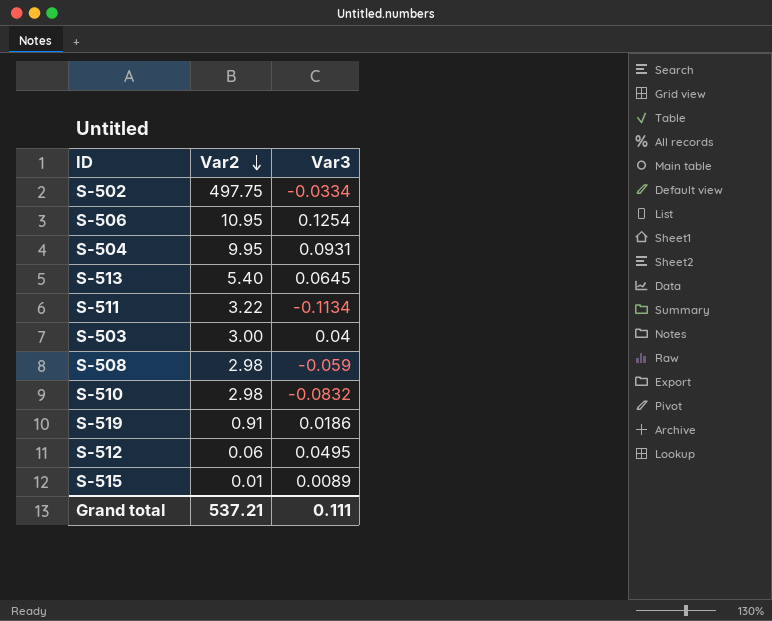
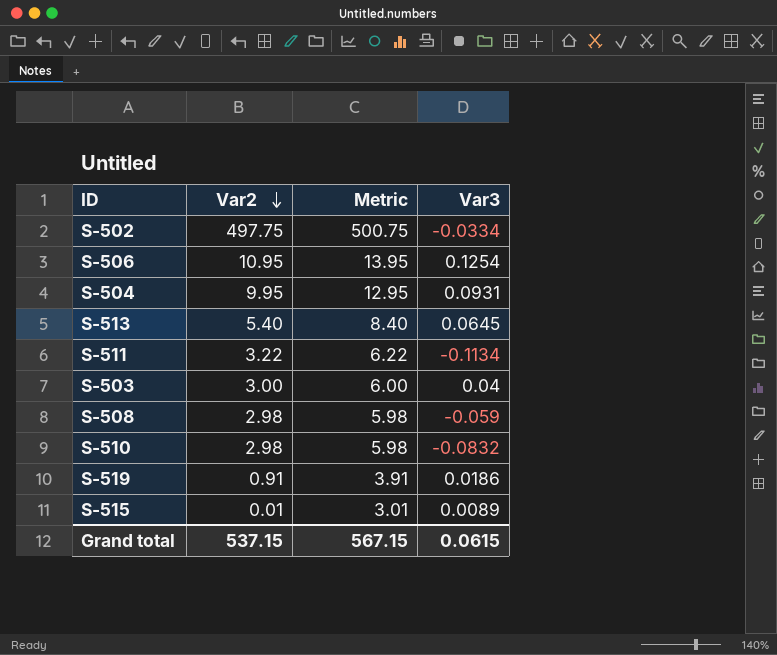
column Metric | formula: none -> [Var2] + 3
row S-512: 0.06 | 0.0495 -> none
Grand total | Var2: 537.21 -> 537.15
Grand total | Var3: 0.111 -> 0.0615

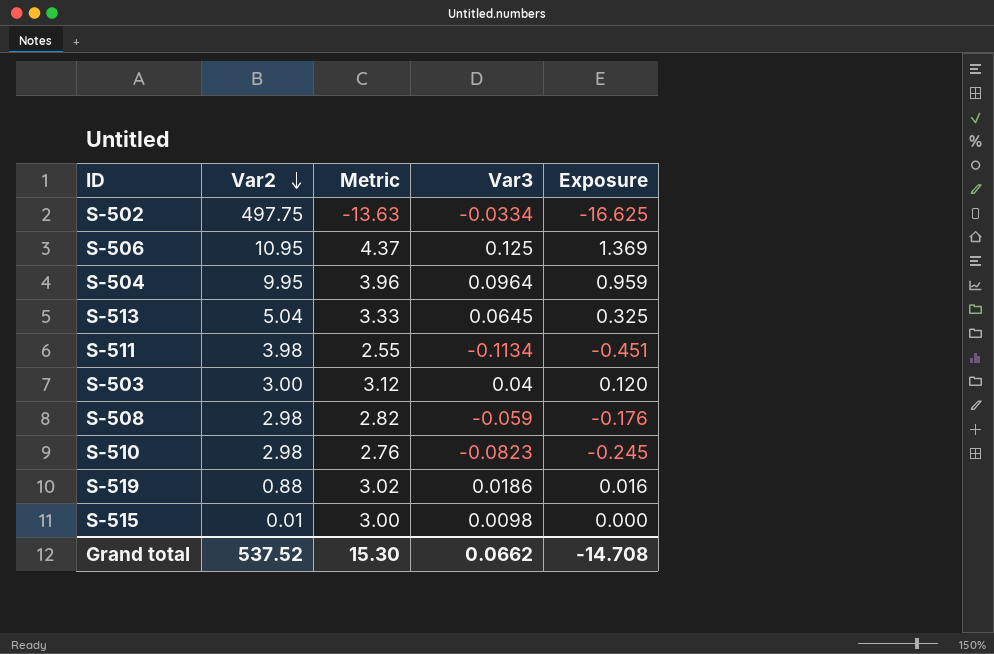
column Metric | formula: [Var2] + 3 -> [Exposure] + 3
column Exposure | formula: none -> [Var2] * [Var3]
S-506 | Var3: 0.1254 -> 0.125
S-504 | Var3: 0.0931 -> 0.0964
S-513 | Var2: 5.40 -> 5.04
S-511 | Var2: 3.22 -> 3.98
S-510 | Var3: -0.0832 -> -0.0823
S-519 | Var2: 0.91 -> 0.88
S-515 | Var3: 0.0089 -> 0.0098
Grand total | Var2: 537.15 -> 537.52
Grand total | Metric: 567.15 -> 15.30
Grand total | Var3: 0.0615 -> 0.0662

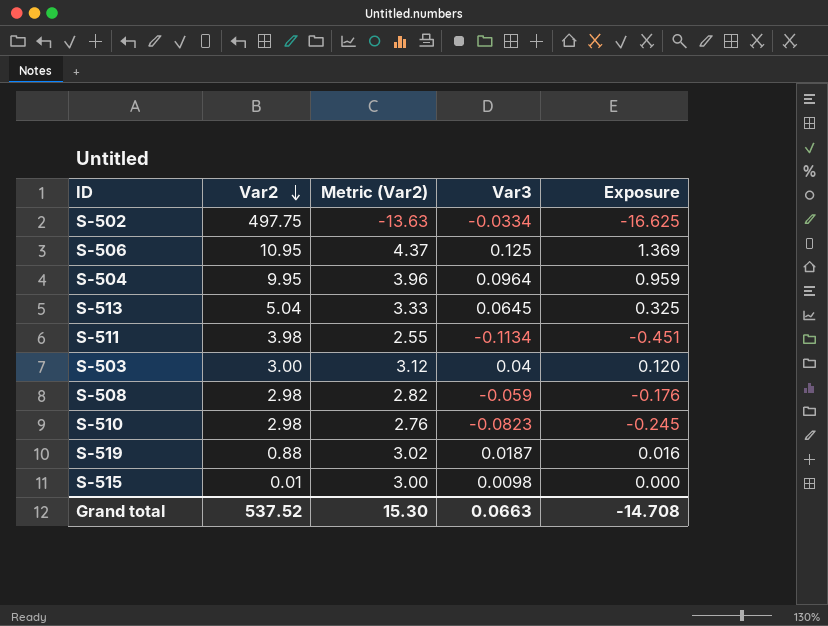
column name: Metric -> Metric (Var2)
S-519 | Var3: 0.0186 -> 0.0187
Grand total | Var3: 0.0662 -> 0.0663

